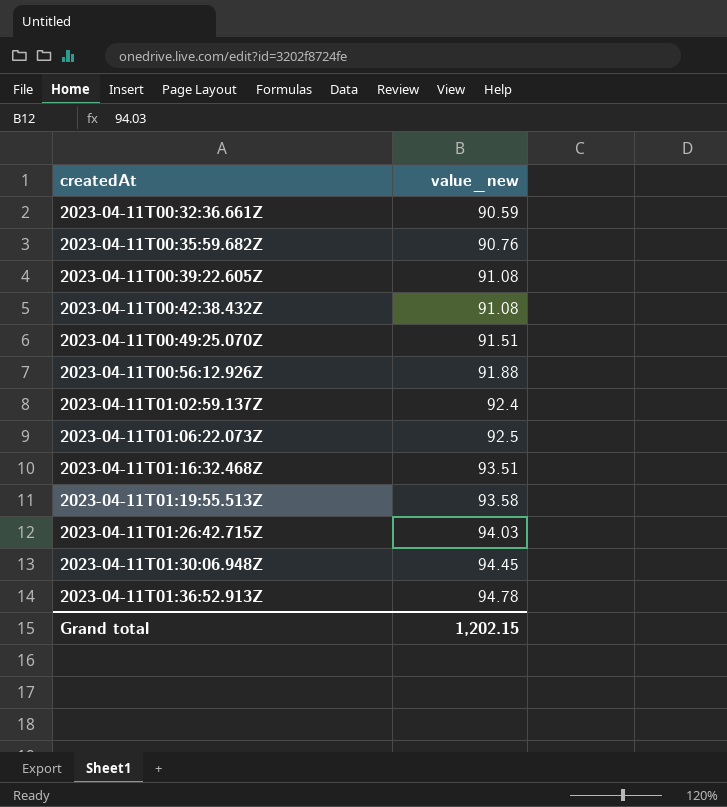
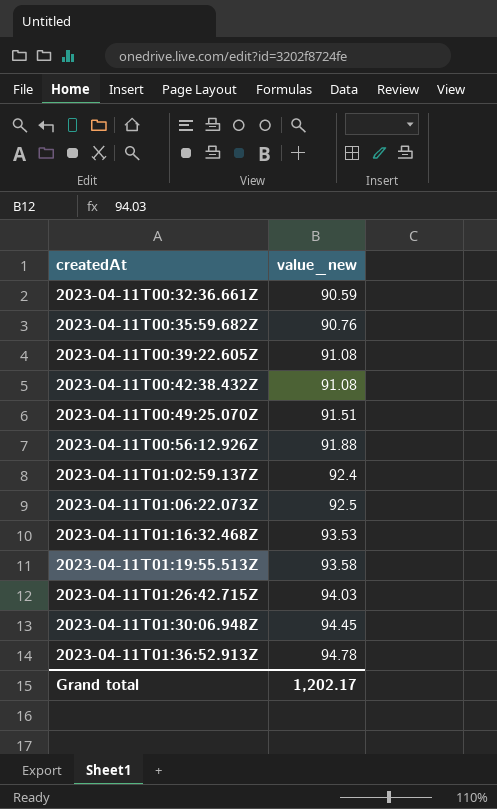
2023-04-11T01:16:32.468Z | value_new: 93.51 -> 93.53
Grand total | value_new: 1,202.15 -> 1,202.17

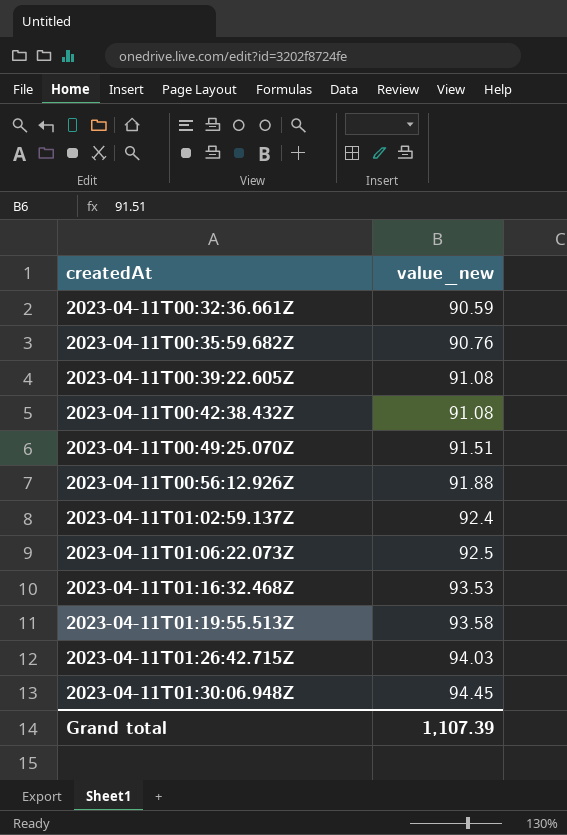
row 2023-04-11T01:36:52.913Z: 94.78 -> none
Grand total | value_new: 1,202.17 -> 1,107.39

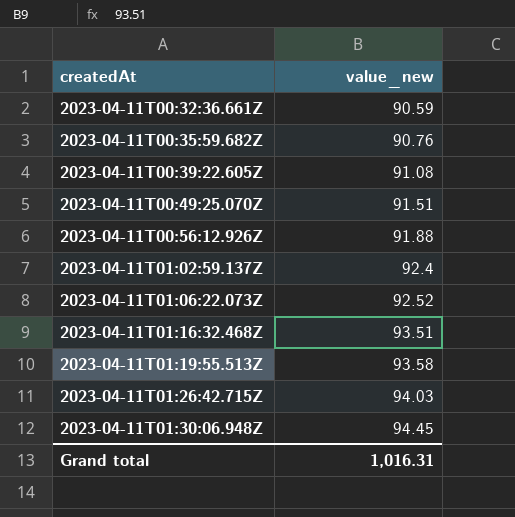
row 2023-04-11T00:42:38.432Z: 91.08 -> none
2023-04-11T01:06:22.073Z | value_new: 92.5 -> 92.52
2023-04-11T01:16:32.468Z | value_new: 93.53 -> 93.51
Grand total | value_new: 1,107.39 -> 1,016.31

